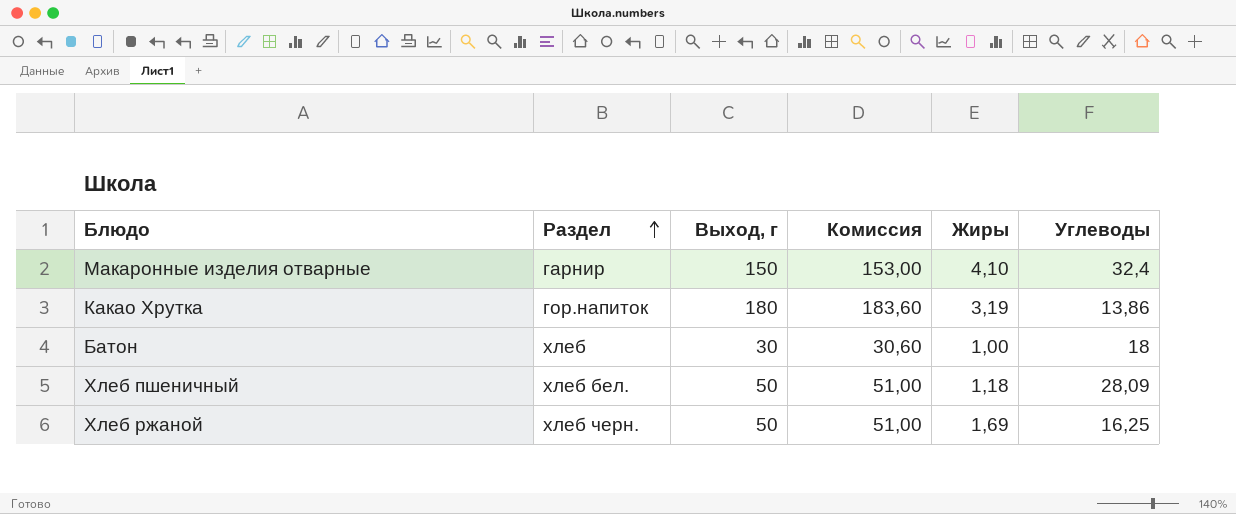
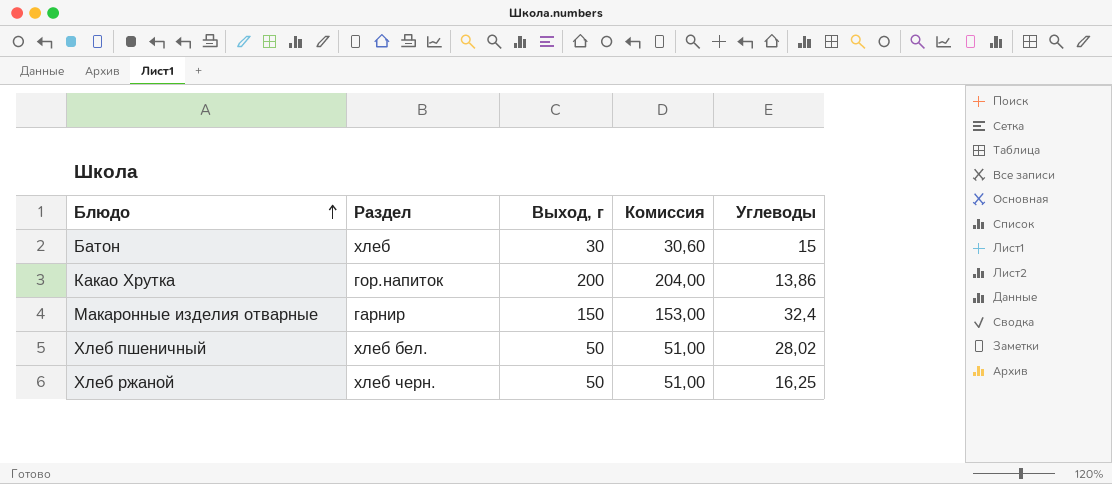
row order: Раздел ascending -> Блюдо ascending
column Жиры | position: 5 -> none
Батон | Углеводы: 18 -> 15
Какао Хрутка | Выход, г: 180 -> 200
Какао Хрутка | Комиссия: 183,60 -> 204,00
Хлеб пшеничный | Углеводы: 28,09 -> 28,02

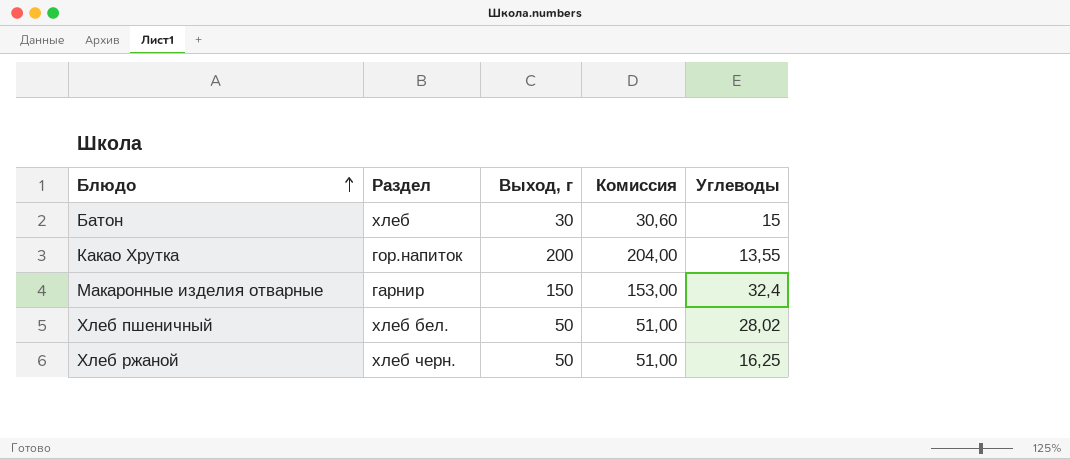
Какао Хрутка | Углеводы: 13,86 -> 13,55

